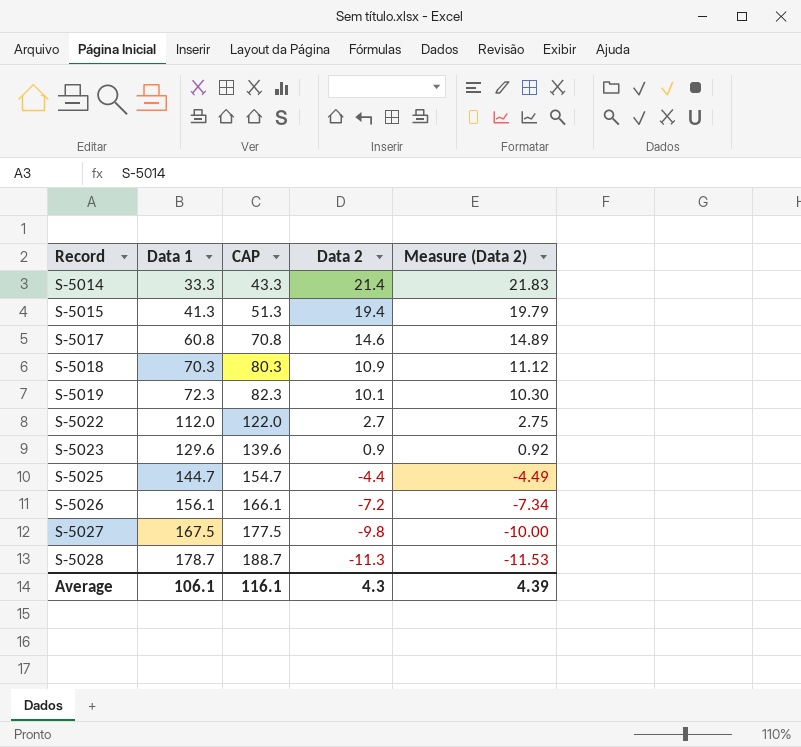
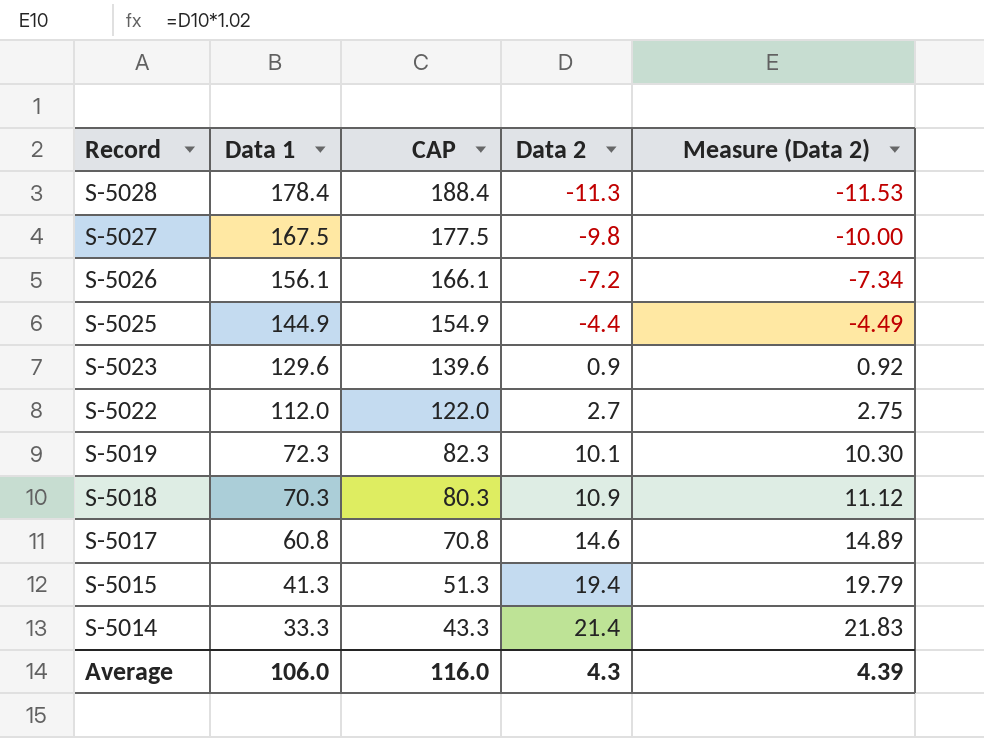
row order: Record ascending -> Record descending
S-5028 | Data 1: 178.7 -> 178.4
S-5028 | CAP: 188.7 -> 188.4
S-5025 | Data 1: 144.7 -> 144.9
S-5025 | CAP: 154.7 -> 154.9
Average | Data 1: 106.1 -> 106.0
Average | CAP: 116.1 -> 116.0

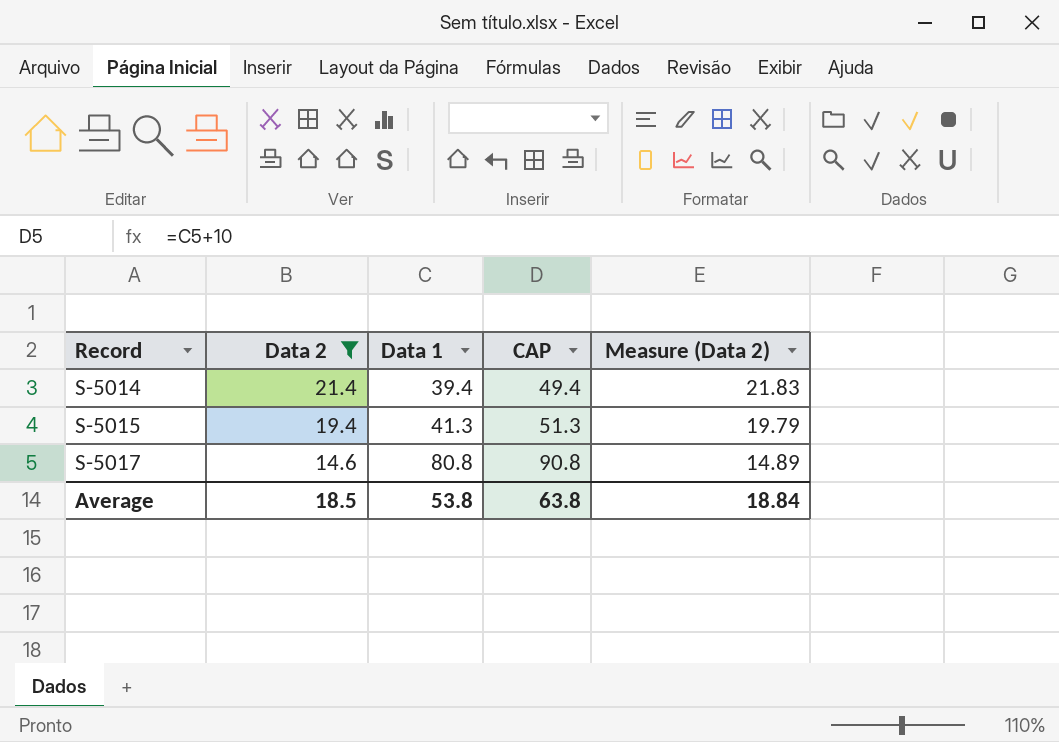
filter: none -> Data 2 >= 14.6
row order: Record descending -> Record ascending
column Data 2 | position: 4 -> 2
S-5014 | Data 1: 33.3 -> 39.4
S-5014 | CAP: 43.3 -> 49.4
S-5017 | Data 1: 60.8 -> 80.8
S-5017 | CAP: 70.8 -> 90.8
Average | Data 2: 4.3 -> 18.5
Average | Data 1: 106.0 -> 53.8
Average | CAP: 116.0 -> 63.8
Average | Measure (Data 2): 4.39 -> 18.84

